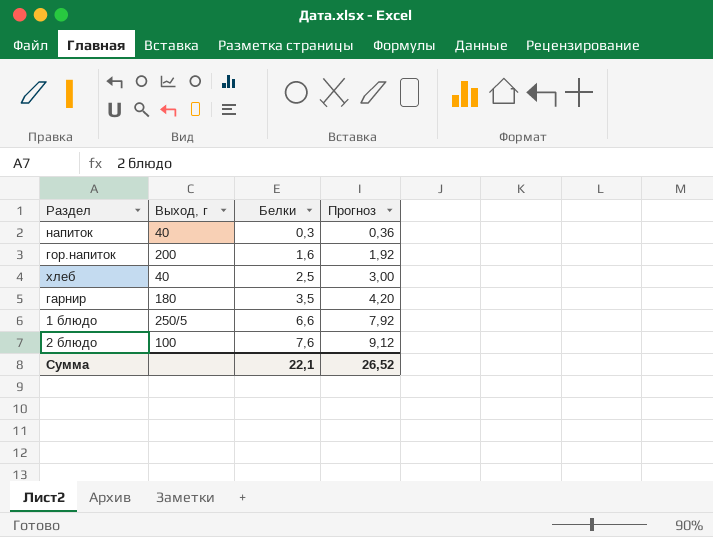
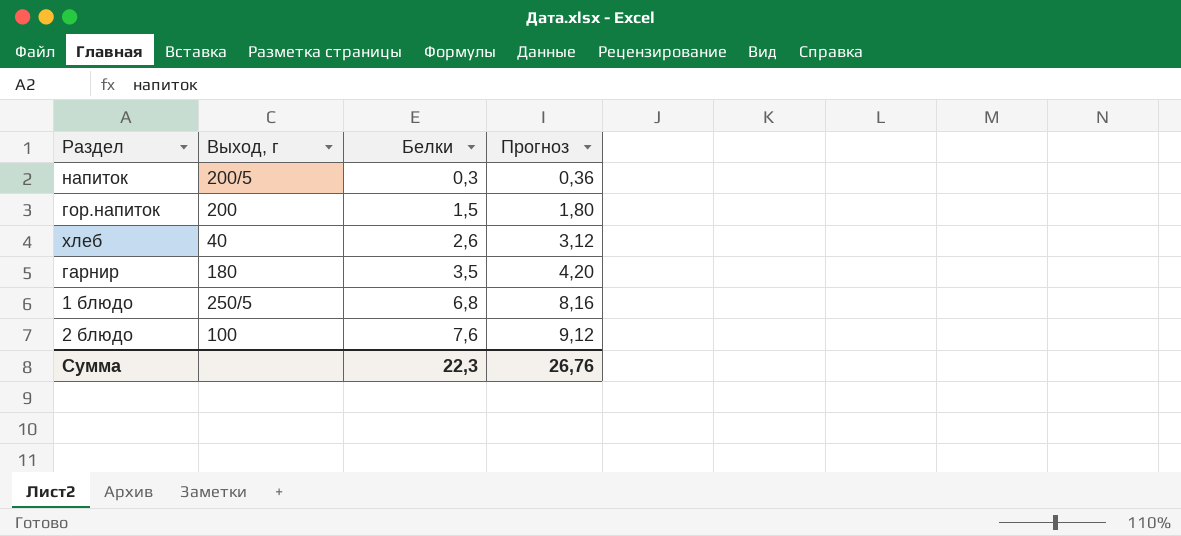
напиток | Выход, г: 40 -> 200/5
гор.напиток | Белки: 1,6 -> 1,5
гор.напиток | Прогноз: 1,92 -> 1,80
хлеб | Белки: 2,5 -> 2,6
хлеб | Прогноз: 3,00 -> 3,12
1 блюдо | Белки: 6,6 -> 6,8
1 блюдо | Прогноз: 7,92 -> 8,16
Сумма | Белки: 22,1 -> 22,3
Сумма | Прогноз: 26,52 -> 26,76

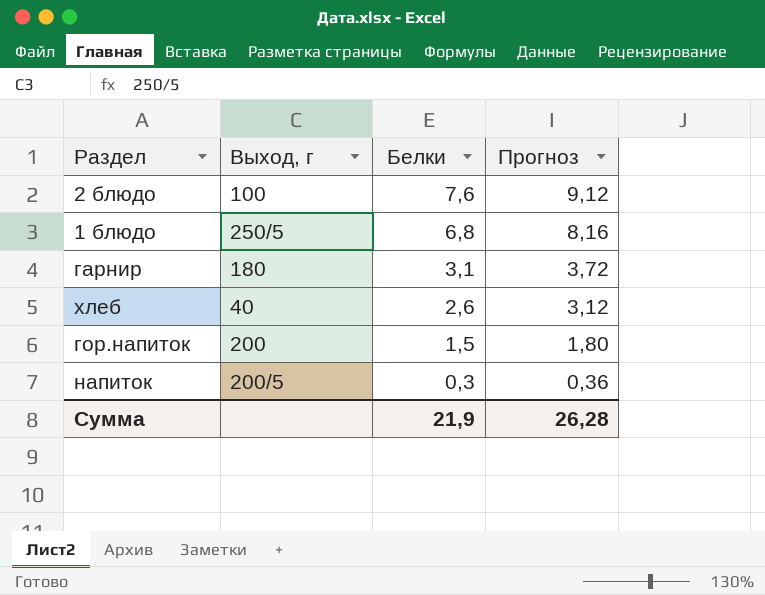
row order: Белки ascending -> Белки descending
гарнир | Белки: 3,5 -> 3,1
гарнир | Прогноз: 4,20 -> 3,72
Сумма | Белки: 22,3 -> 21,9
Сумма | Прогноз: 26,76 -> 26,28

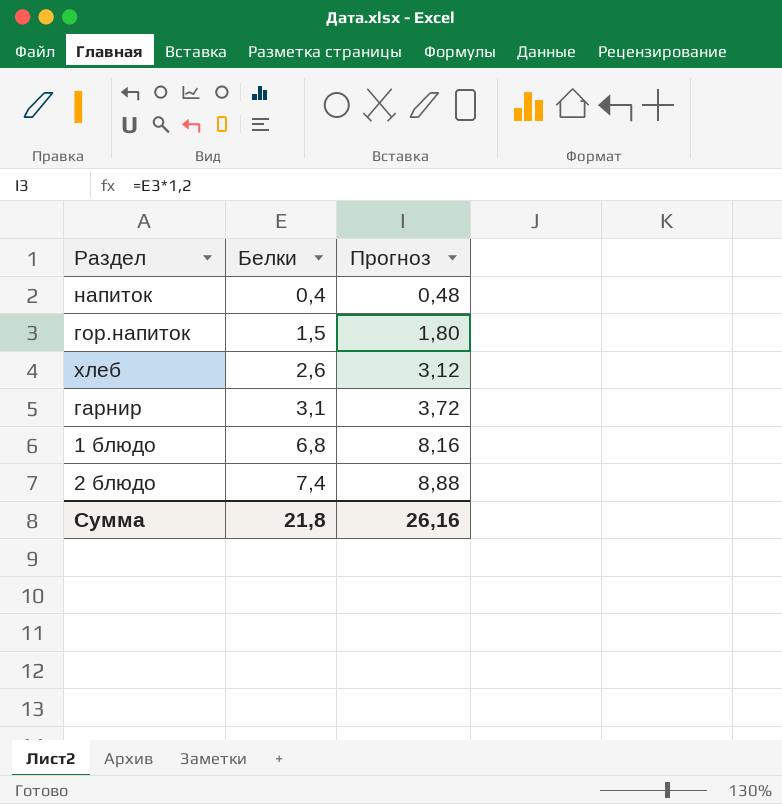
row order: Белки descending -> Белки ascending
column Выход, г | position: 2 -> none
напиток | Белки: 0,3 -> 0,4
напиток | Прогноз: 0,36 -> 0,48
2 блюдо | Белки: 7,6 -> 7,4
2 блюдо | Прогноз: 9,12 -> 8,88
Сумма | Белки: 21,9 -> 21,8
Сумма | Прогноз: 26,28 -> 26,16

